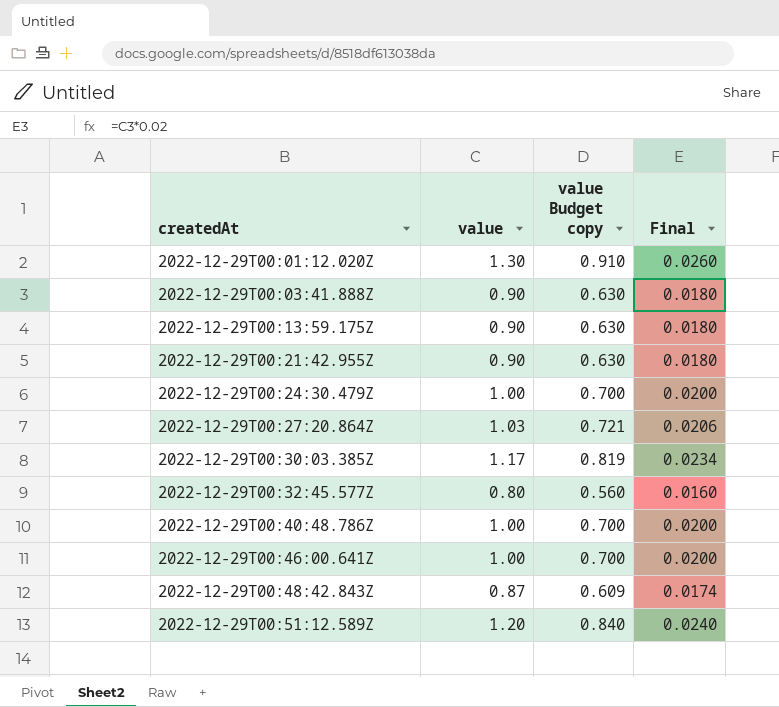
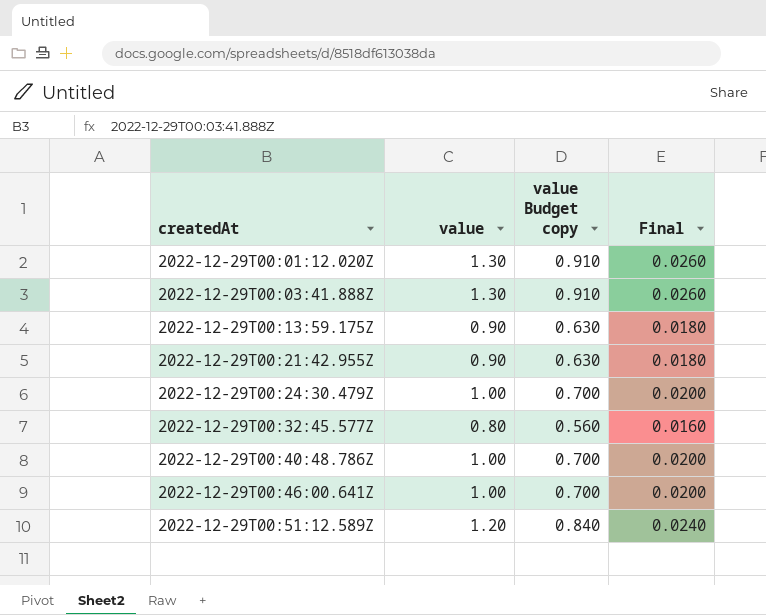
row 2022-12-29T00:27:20.864Z: 1.03 | 0.721 | 0.0206 -> none
row 2022-12-29T00:30:03.385Z: 1.17 | 0.819 | 0.0234 -> none
row 2022-12-29T00:48:42.843Z: 0.87 | 0.609 | 0.0174 -> none
2022-12-29T00:03:41.888Z | value: 0.90 -> 1.30
2022-12-29T00:03:41.888Z | value Budget copy: 0.630 -> 0.910
2022-12-29T00:03:41.888Z | Final: 0.0180 -> 0.0260

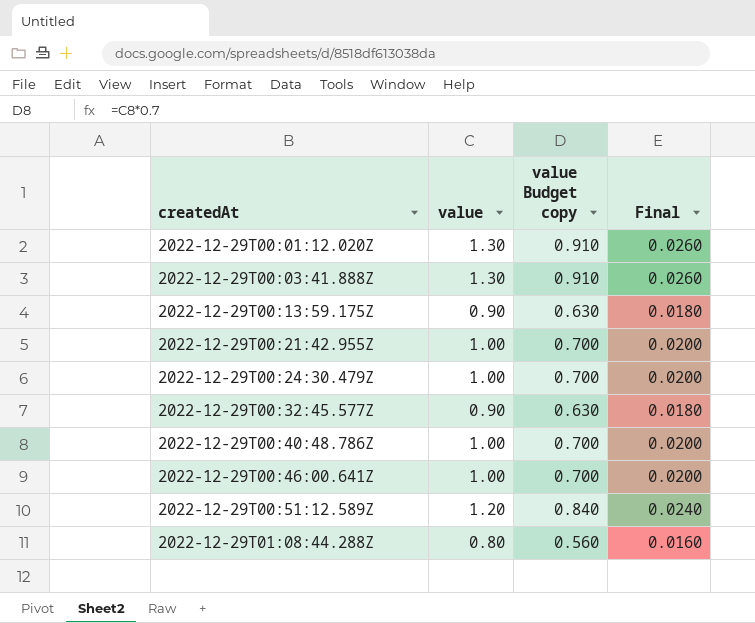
2022-12-29T00:21:42.955Z | value: 0.90 -> 1.00
2022-12-29T00:21:42.955Z | value Budget copy: 0.630 -> 0.700
2022-12-29T00:21:42.955Z | Final: 0.0180 -> 0.0200
2022-12-29T00:32:45.577Z | value: 0.80 -> 0.90
2022-12-29T00:32:45.577Z | value Budget copy: 0.560 -> 0.630
2022-12-29T00:32:45.577Z | Final: 0.0160 -> 0.0180
row 2022-12-29T01:08:44.288Z: none -> 0.80 | 0.560 | 0.0160

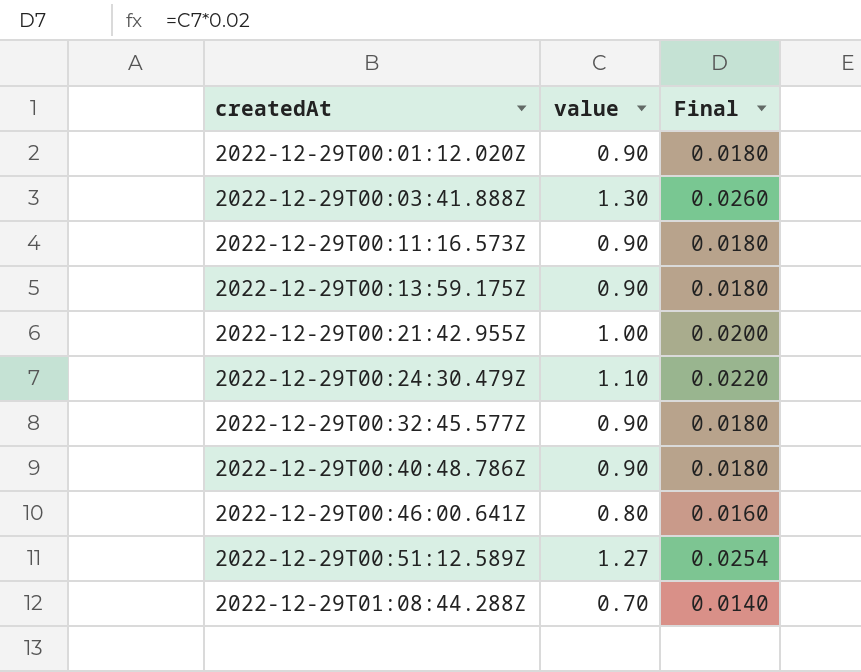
column value Budget copy | formula: [value] * 0.7 -> none
2022-12-29T00:01:12.020Z | value: 1.30 -> 0.90
2022-12-29T00:01:12.020Z | Final: 0.0260 -> 0.0180
row 2022-12-29T00:11:16.573Z: none -> 0.90 | 0.0180
2022-12-29T00:24:30.479Z | value: 1.00 -> 1.10
2022-12-29T00:24:30.479Z | Final: 0.0200 -> 0.0220
2022-12-29T00:40:48.786Z | value: 1.00 -> 0.90
2022-12-29T00:40:48.786Z | Final: 0.0200 -> 0.0180
2022-12-29T00:46:00.641Z | value: 1.00 -> 0.80
2022-12-29T00:46:00.641Z | Final: 0.0200 -> 0.0160
2022-12-29T00:51:12.589Z | value: 1.20 -> 1.27
2022-12-29T00:51:12.589Z | Final: 0.0240 -> 0.0254
2022-12-29T01:08:44.288Z | value: 0.80 -> 0.70
2022-12-29T01:08:44.288Z | Final: 0.0160 -> 0.0140

